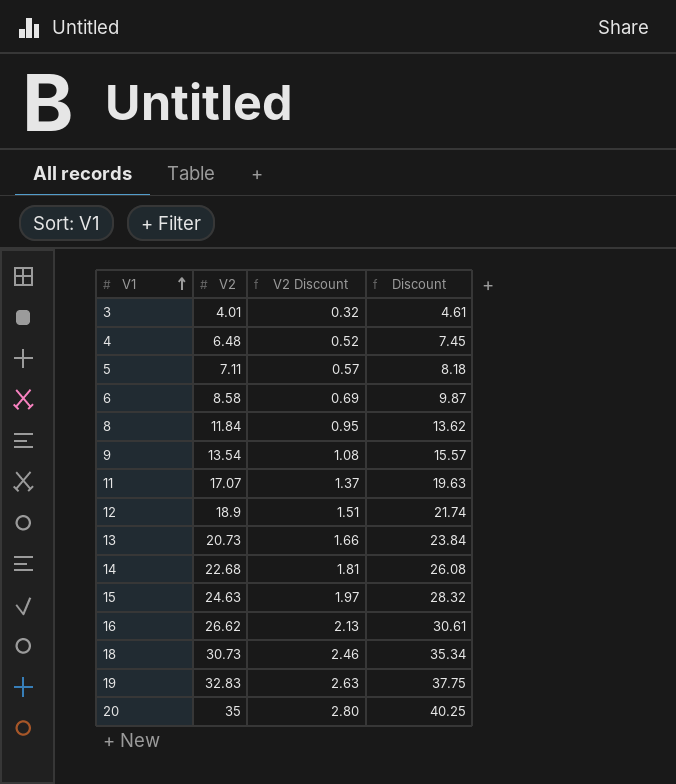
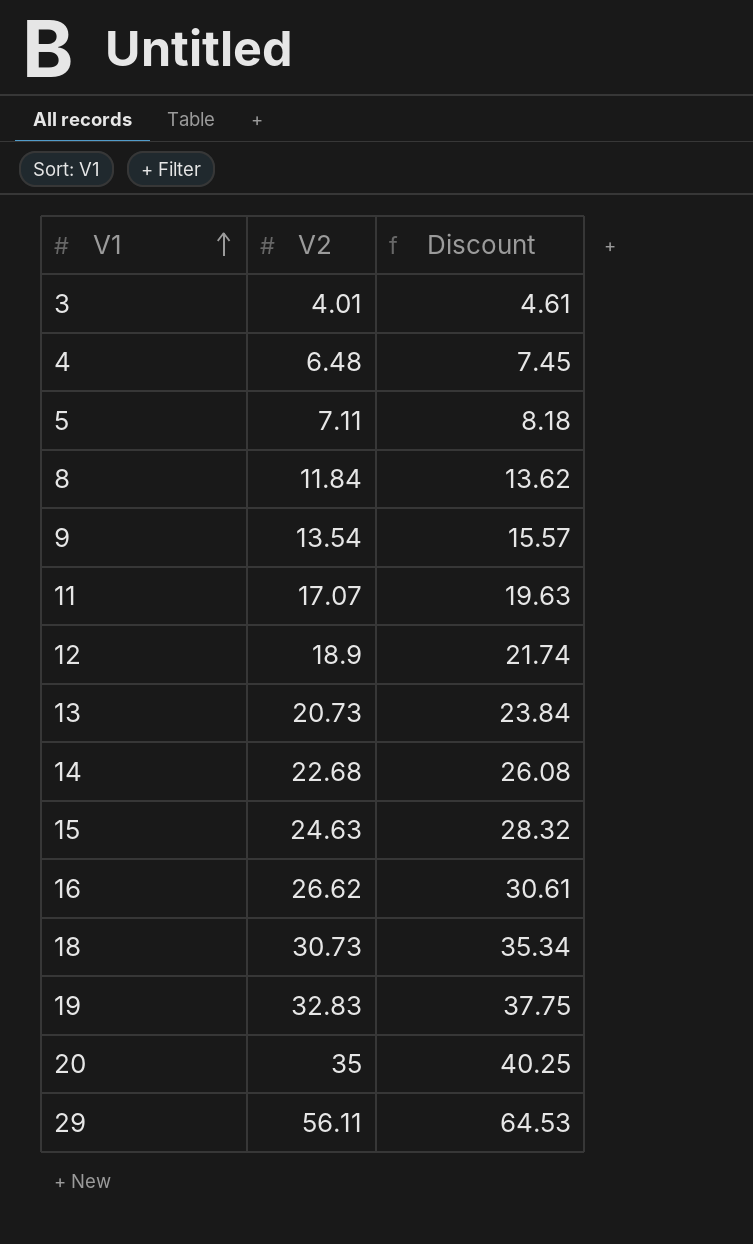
column V2 Discount | formula: [V2] * 0.08 -> none
row 6: 8.58 | 0.69 | 9.87 -> none
row 29: none -> 56.11 | 64.53

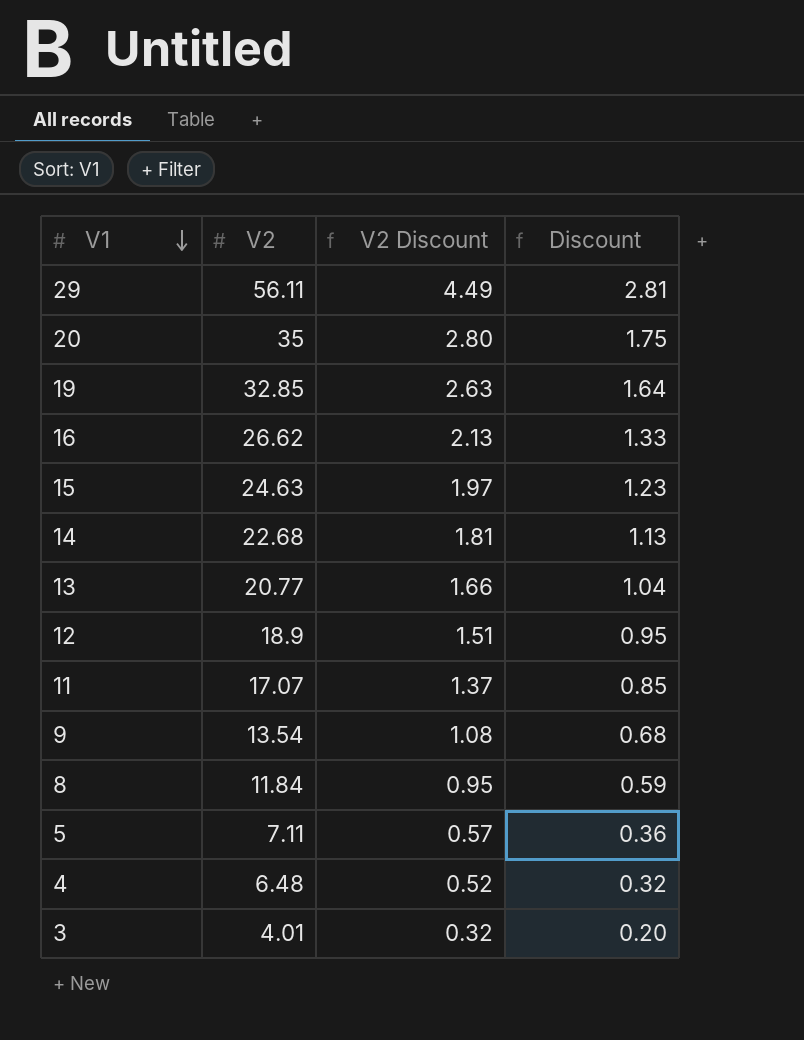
row order: V1 ascending -> V1 descending
column V2 Discount | formula: none -> [V2] * 0.08
column Discount | formula: [V2] * 1.15 -> [V2] * 0.05
row 18: 30.73 | 35.34 -> none
19 | V2: 32.83 -> 32.85
13 | V2: 20.73 -> 20.77

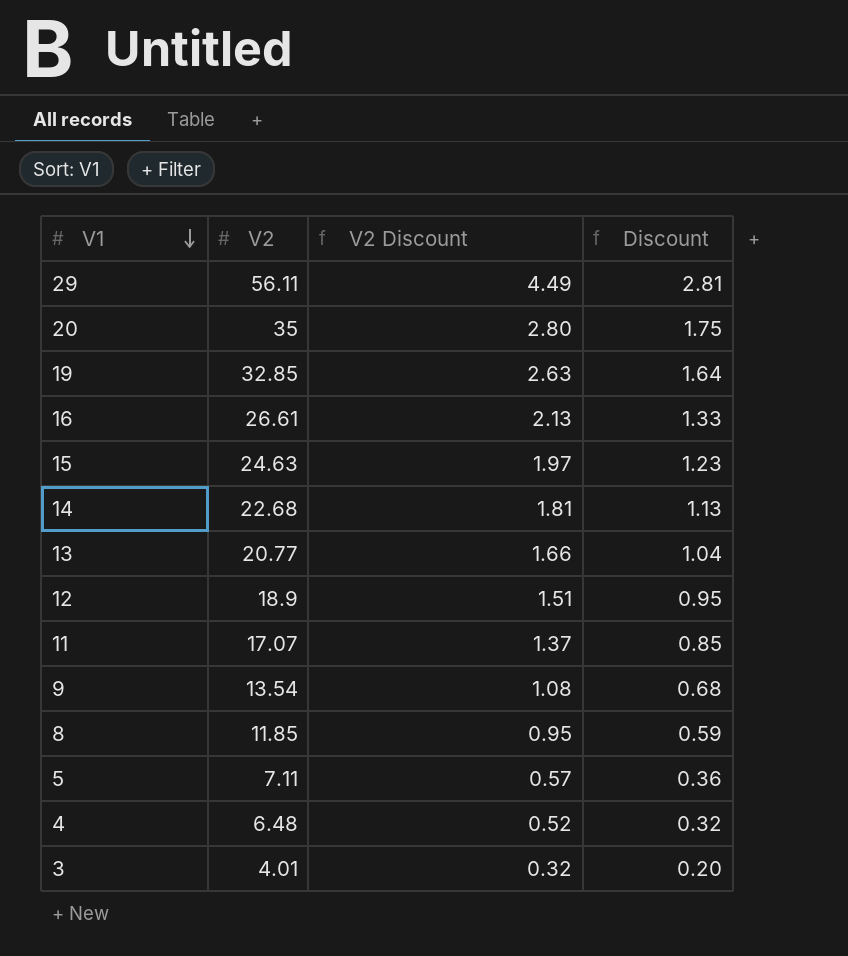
16 | V2: 26.62 -> 26.61
8 | V2: 11.84 -> 11.85

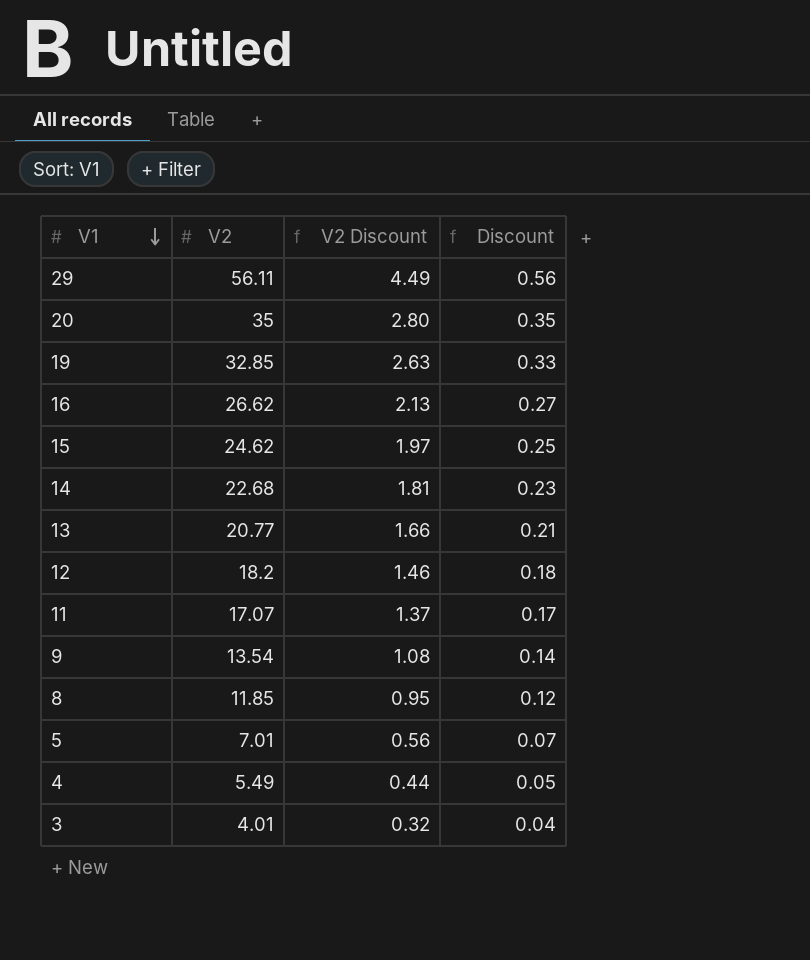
column Discount | formula: [V2] * 0.05 -> [V2] * 0.01
16 | V2: 26.61 -> 26.62
15 | V2: 24.63 -> 24.62
12 | V2: 18.9 -> 18.2
12 | V2 Discount: 1.51 -> 1.46
5 | V2: 7.11 -> 7.01
5 | V2 Discount: 0.57 -> 0.56
4 | V2: 6.48 -> 5.49
4 | V2 Discount: 0.52 -> 0.44

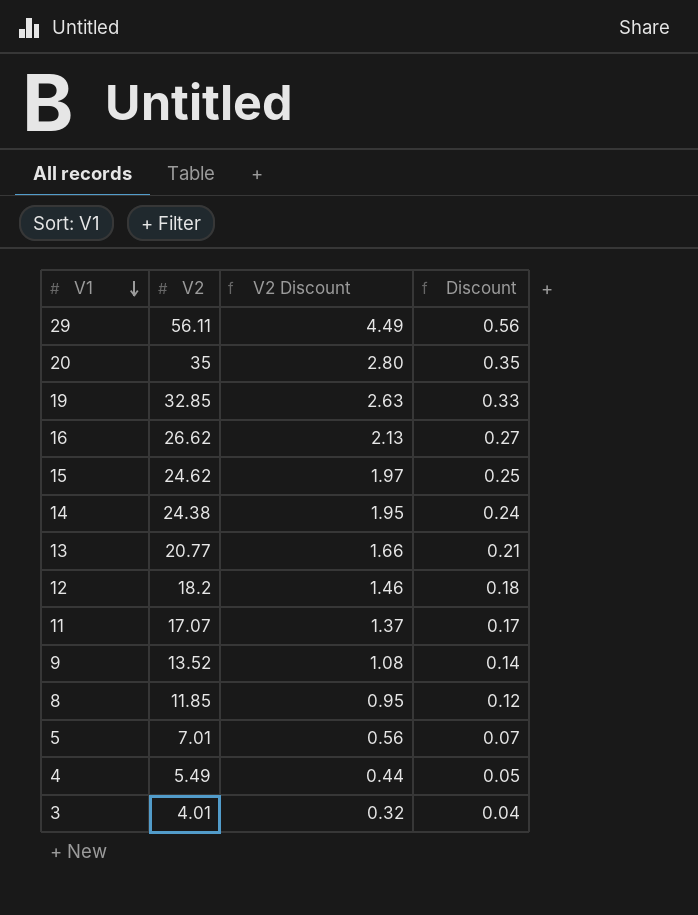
14 | V2: 22.68 -> 24.38
14 | V2 Discount: 1.81 -> 1.95
14 | Discount: 0.23 -> 0.24
9 | V2: 13.54 -> 13.52

